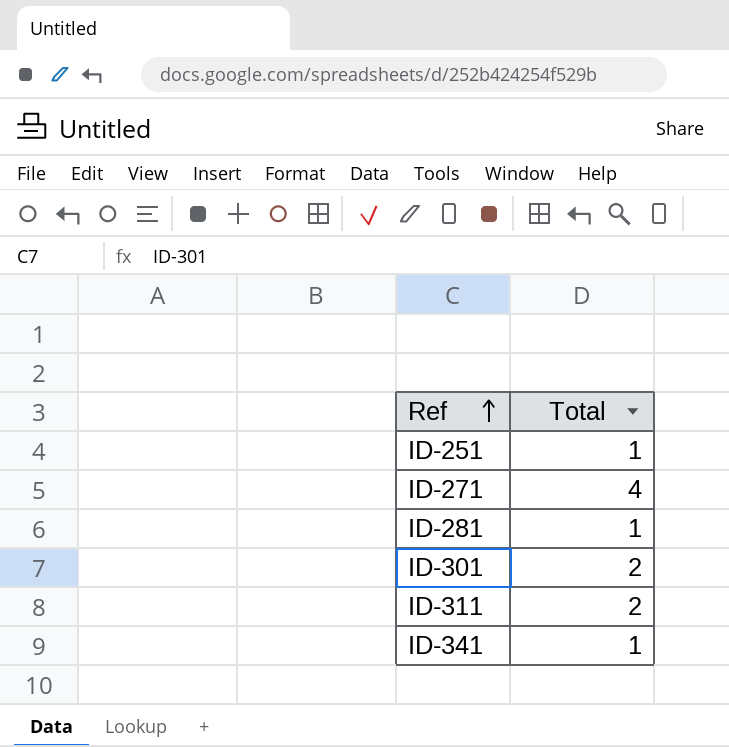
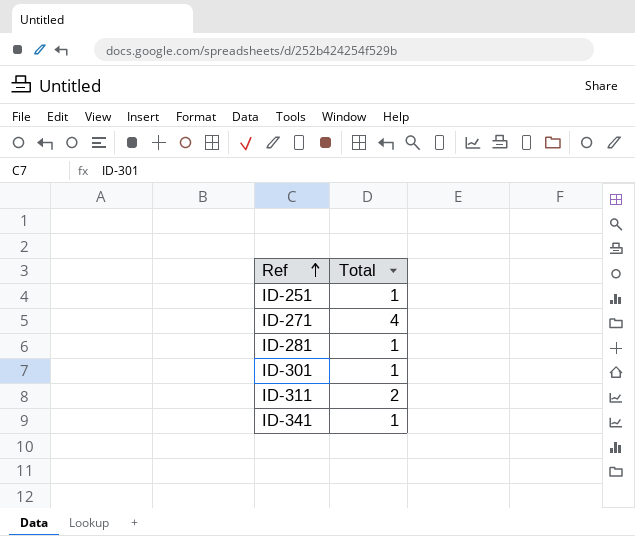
ID-301 | Total: 2 -> 1

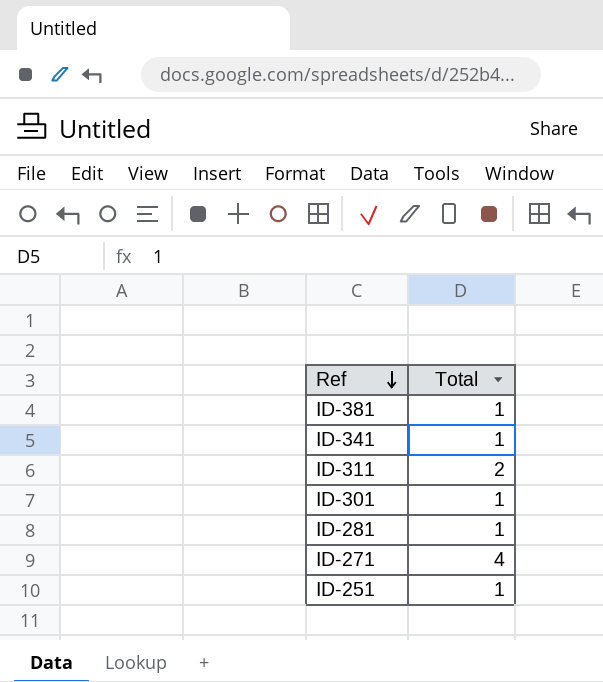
row order: Ref ascending -> Ref descending
row ID-381: none -> 1

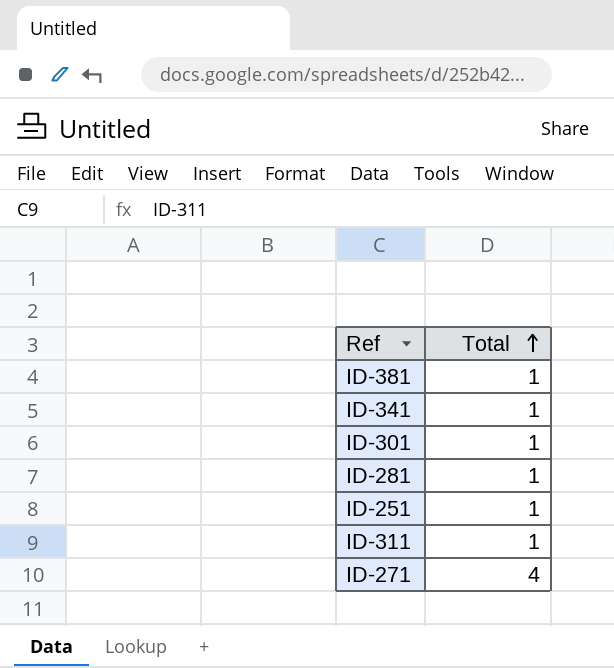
row order: Ref descending -> Total ascending
ID-311 | Total: 2 -> 1

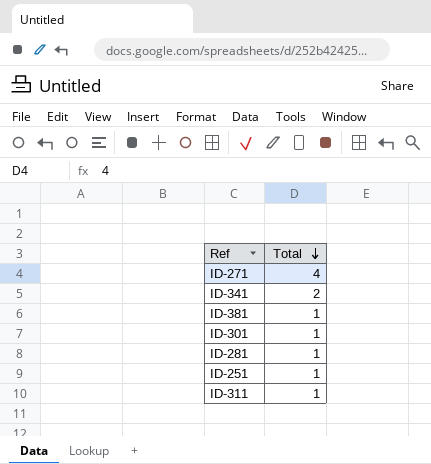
row order: Total ascending -> Total descending
ID-341 | Total: 1 -> 2

